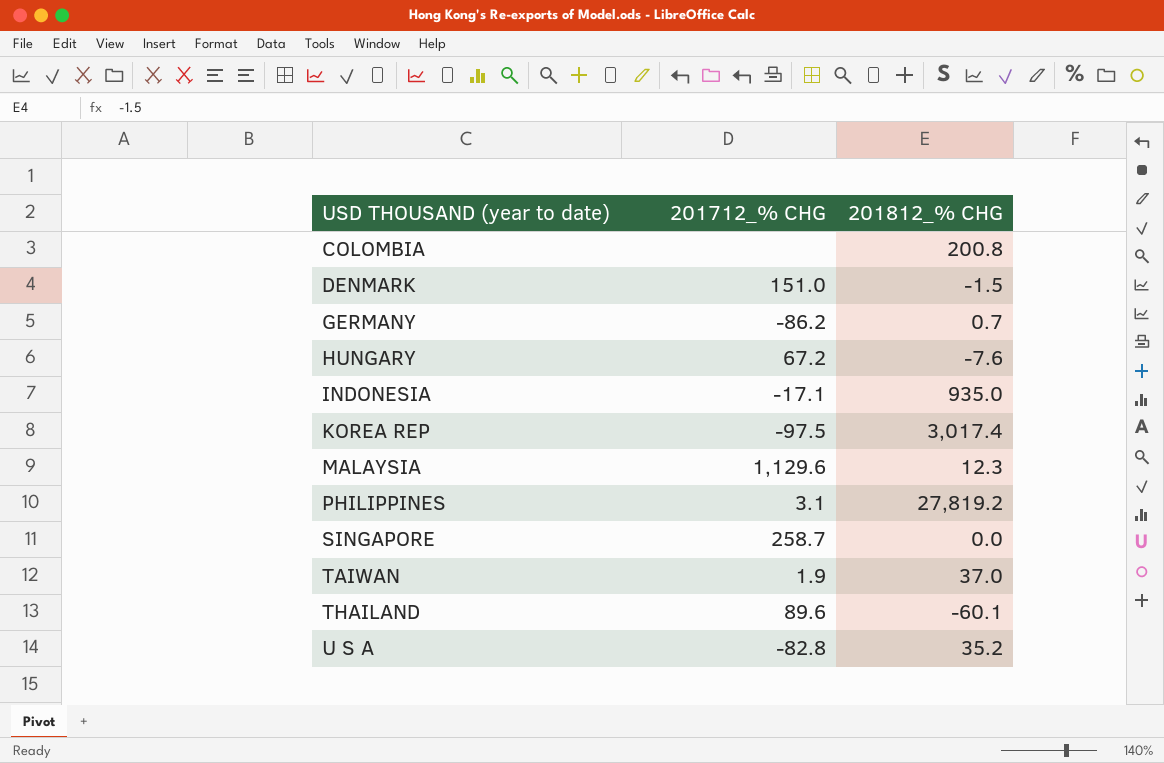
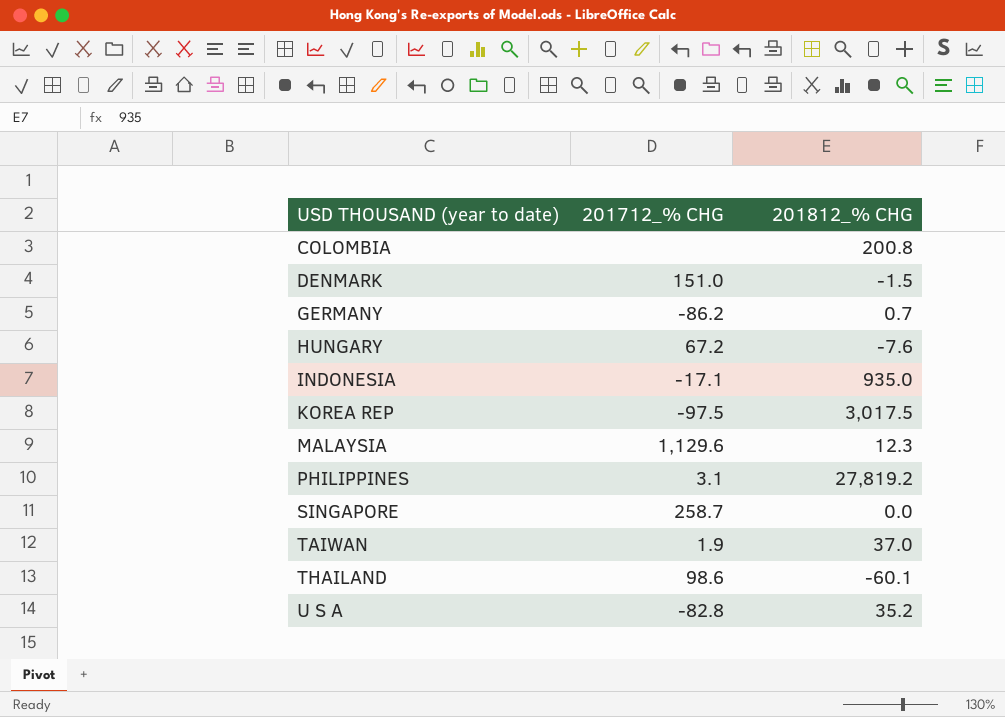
KOREA REP | 201812_% CHG: 3,017.4 -> 3,017.5
THAILAND | 201712_% CHG: 89.6 -> 98.6

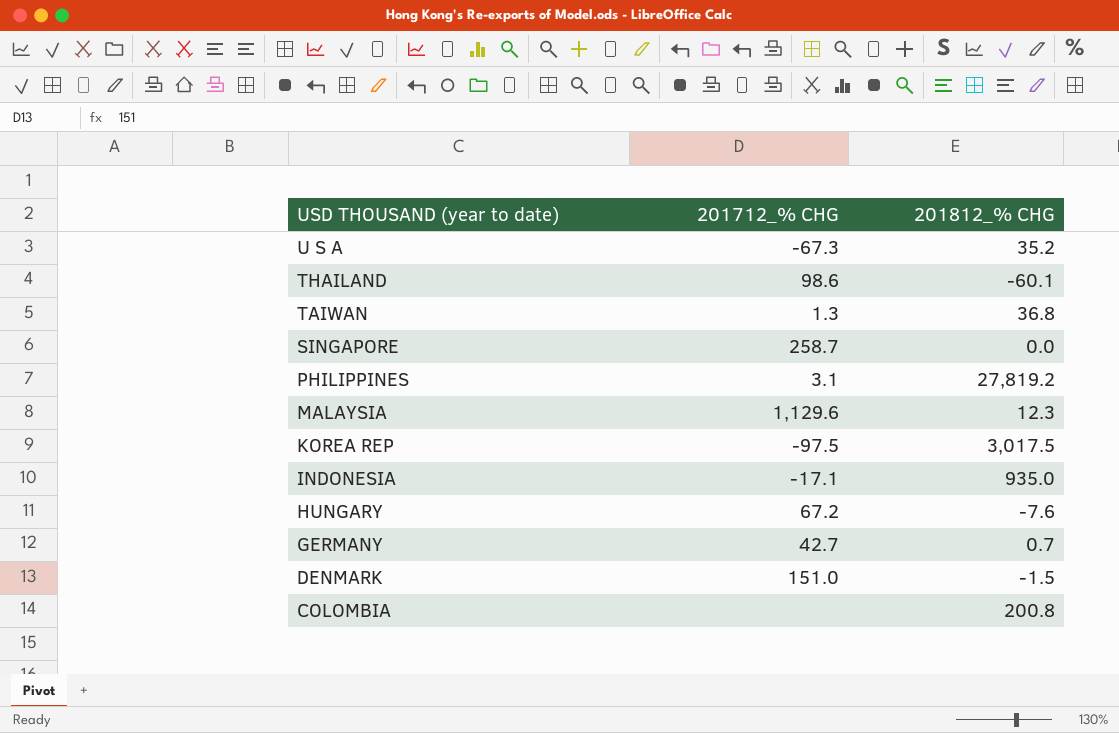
row order: USD THOUSAND (year to date) ascending -> USD THOUSAND (year to date) descending
U S A | 201712_% CHG: -82.8 -> -67.3
TAIWAN | 201712_% CHG: 1.9 -> 1.3
TAIWAN | 201812_% CHG: 37.0 -> 36.8
GERMANY | 201712_% CHG: -86.2 -> 42.7

